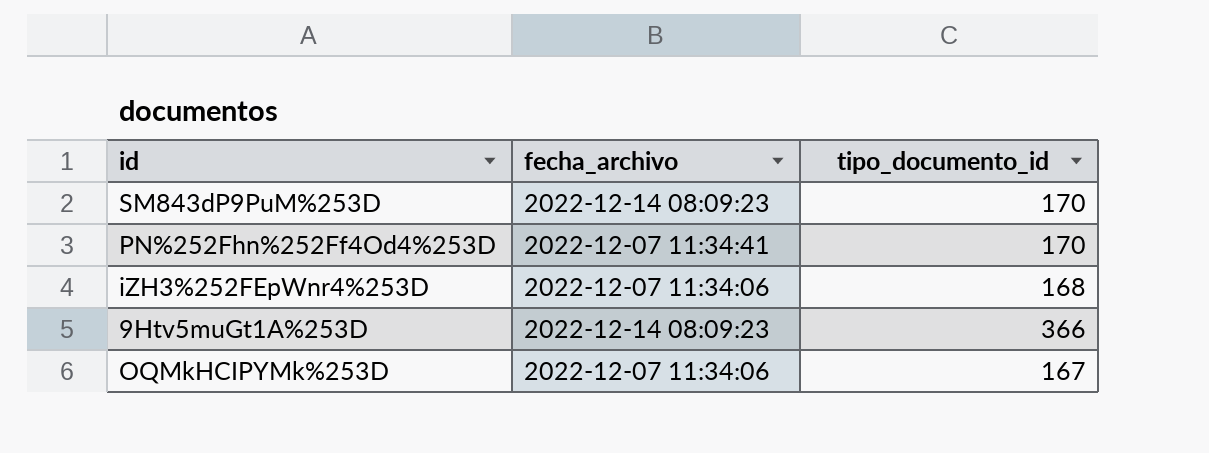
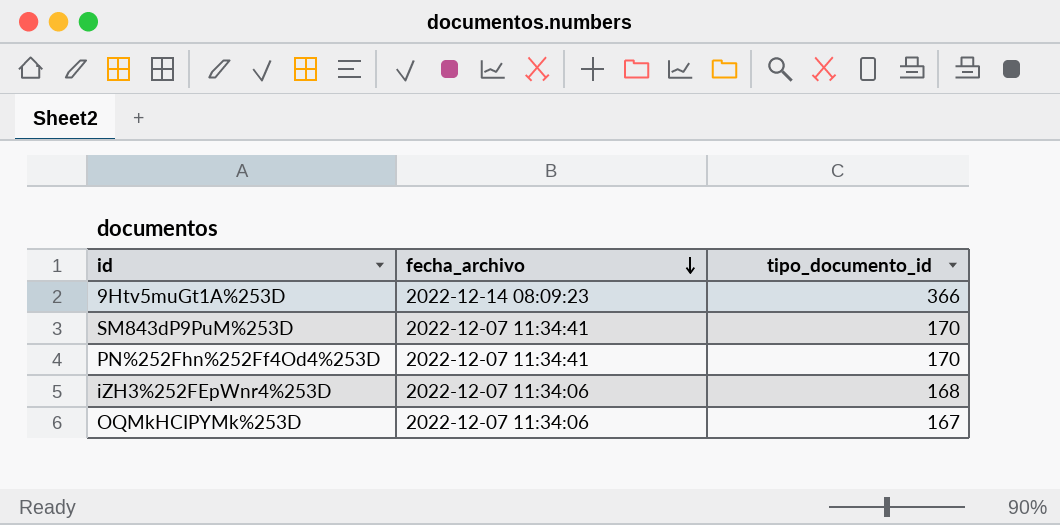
row order: none -> fecha_archivo descending
SM843dP9PuM%253D | fecha_archivo: 2022-12-14 08:09:23 -> 2022-12-07 11:34:41

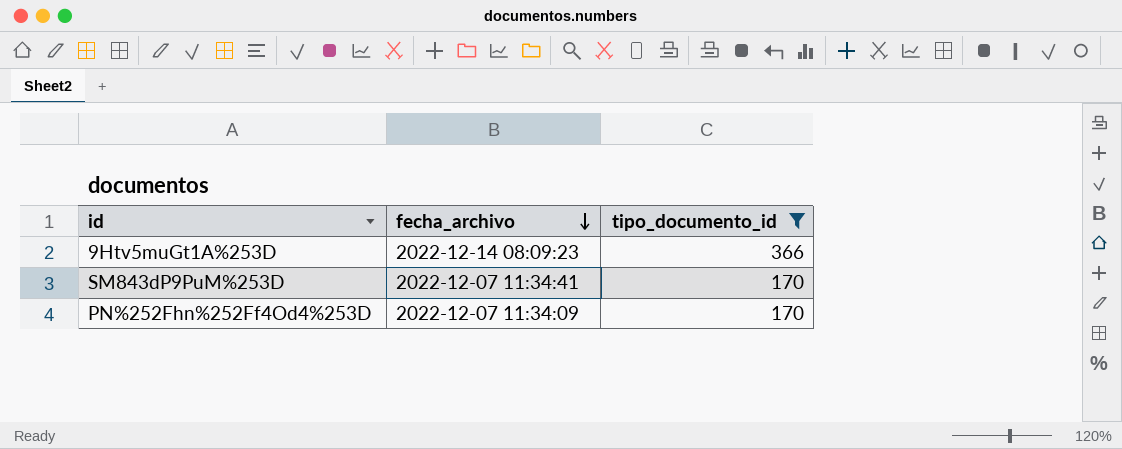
filter: none -> tipo_documento_id >= 170
PN%252Fhn%252Ff4Od4%253D | fecha_archivo: 2022-12-07 11:34:41 -> 2022-12-07 11:34:09

